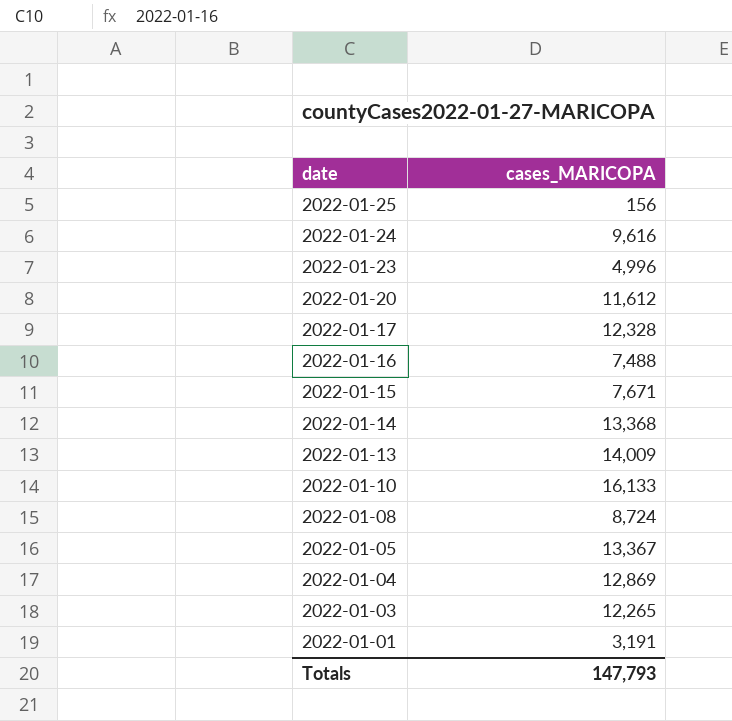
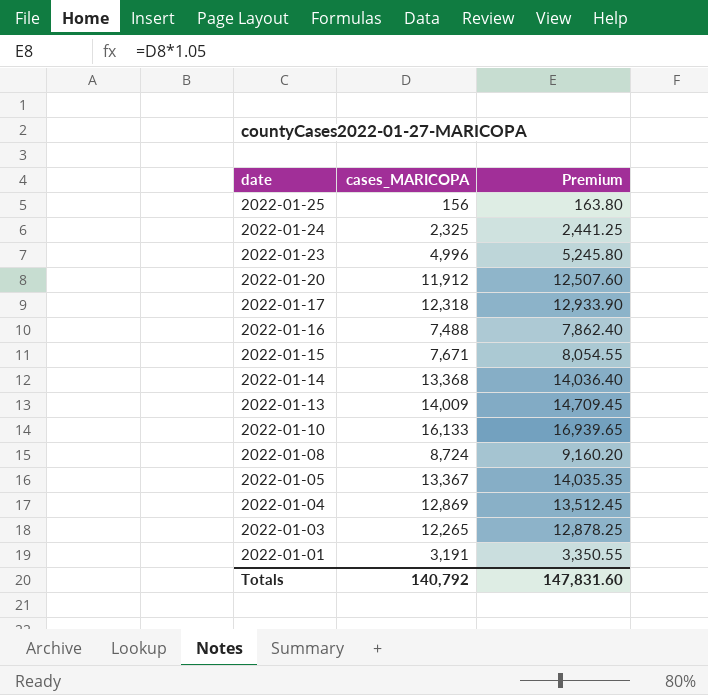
column Premium | formula: none -> [cases_MARICOPA] * 1.05
2022-01-24 | cases_MARICOPA: 9,616 -> 2,325
2022-01-20 | cases_MARICOPA: 11,612 -> 11,912
2022-01-17 | cases_MARICOPA: 12,328 -> 12,318
Totals | cases_MARICOPA: 147,793 -> 140,792

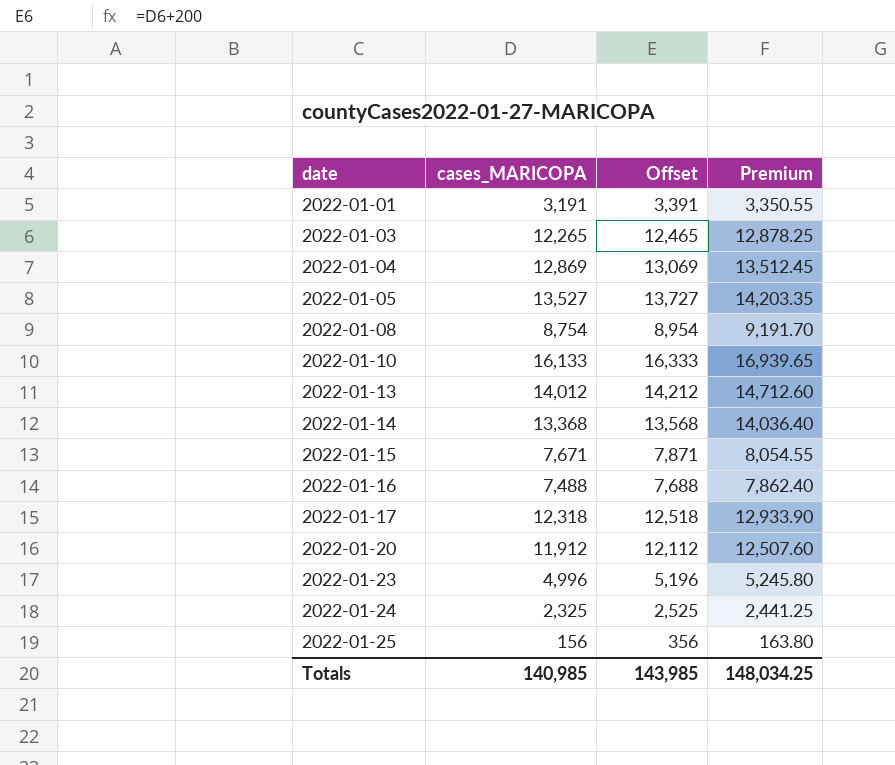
row order: date descending -> date ascending
column Offset | formula: none -> [cases_MARICOPA] + 200
2022-01-05 | cases_MARICOPA: 13,367 -> 13,527
2022-01-05 | Premium: 14,035.35 -> 14,203.35
2022-01-08 | cases_MARICOPA: 8,724 -> 8,754
2022-01-08 | Premium: 9,160.20 -> 9,191.70
2022-01-13 | cases_MARICOPA: 14,009 -> 14,012
2022-01-13 | Premium: 14,709.45 -> 14,712.60
Totals | cases_MARICOPA: 140,792 -> 140,985
Totals | Premium: 147,831.60 -> 148,034.25

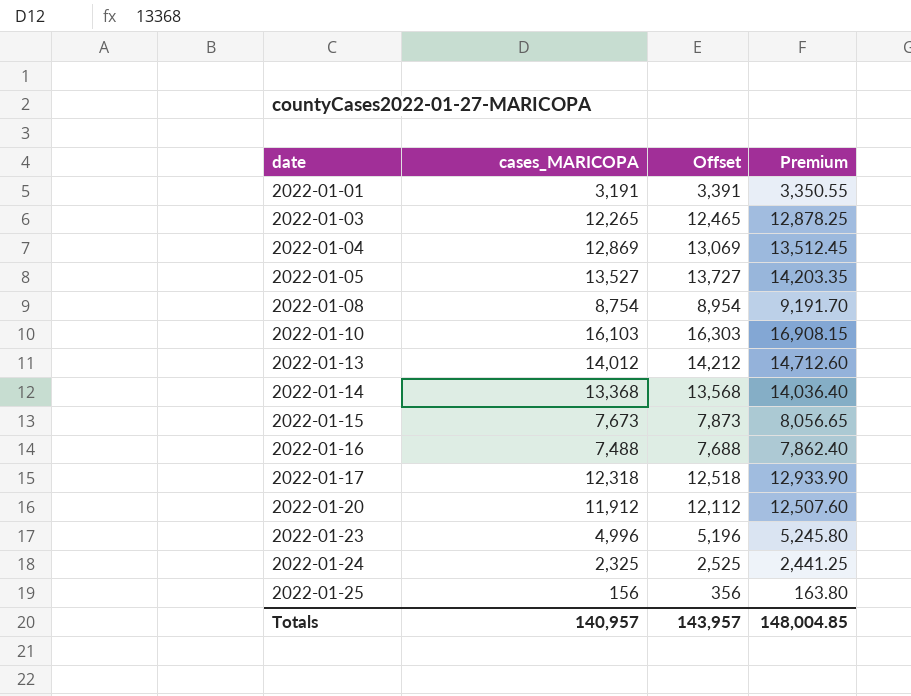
2022-01-10 | cases_MARICOPA: 16,133 -> 16,103
2022-01-10 | Offset: 16,333 -> 16,303
2022-01-10 | Premium: 16,939.65 -> 16,908.15
2022-01-15 | cases_MARICOPA: 7,671 -> 7,673
2022-01-15 | Offset: 7,871 -> 7,873
2022-01-15 | Premium: 8,054.55 -> 8,056.65
Totals | cases_MARICOPA: 140,985 -> 140,957
Totals | Offset: 143,985 -> 143,957
Totals | Premium: 148,034.25 -> 148,004.85

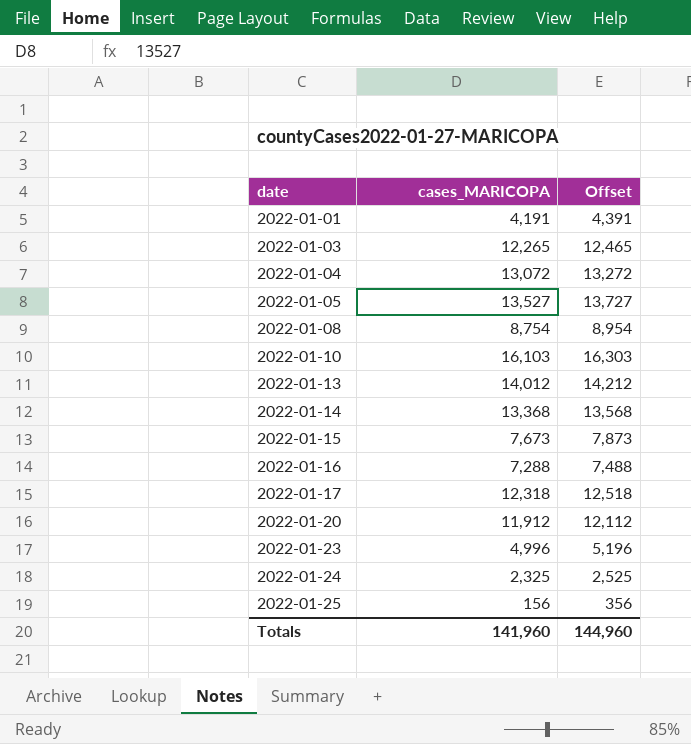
column Premium | formula: [cases_MARICOPA] * 1.05 -> none
2022-01-01 | cases_MARICOPA: 3,191 -> 4,191
2022-01-01 | Offset: 3,391 -> 4,391
2022-01-04 | cases_MARICOPA: 12,869 -> 13,072
2022-01-04 | Offset: 13,069 -> 13,272
2022-01-16 | cases_MARICOPA: 7,488 -> 7,288
2022-01-16 | Offset: 7,688 -> 7,488
Totals | cases_MARICOPA: 140,957 -> 141,960
Totals | Offset: 143,957 -> 144,960

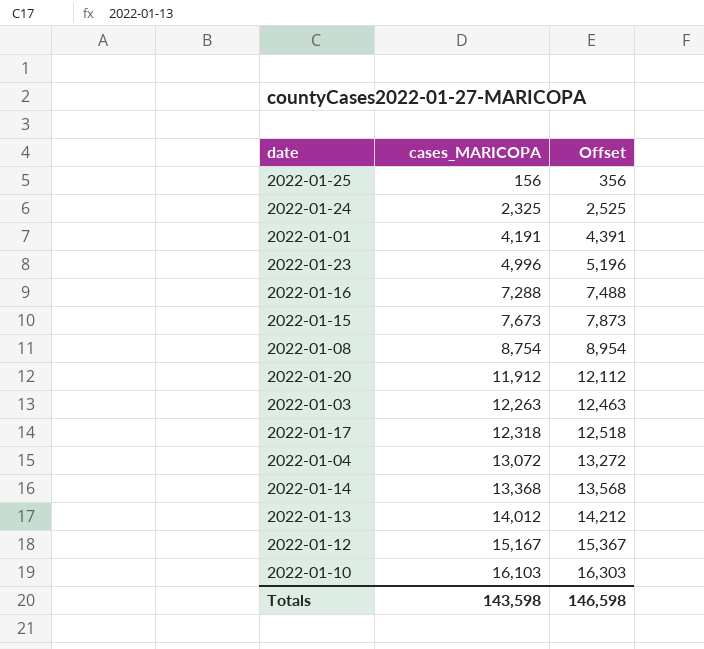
row order: date ascending -> cases_MARICOPA ascending
row 2022-01-05: 13,527 | 13,727 -> none
2022-01-03 | cases_MARICOPA: 12,265 -> 12,263
2022-01-03 | Offset: 12,465 -> 12,463
row 2022-01-12: none -> 15,167 | 15,367
Totals | cases_MARICOPA: 141,960 -> 143,598
Totals | Offset: 144,960 -> 146,598

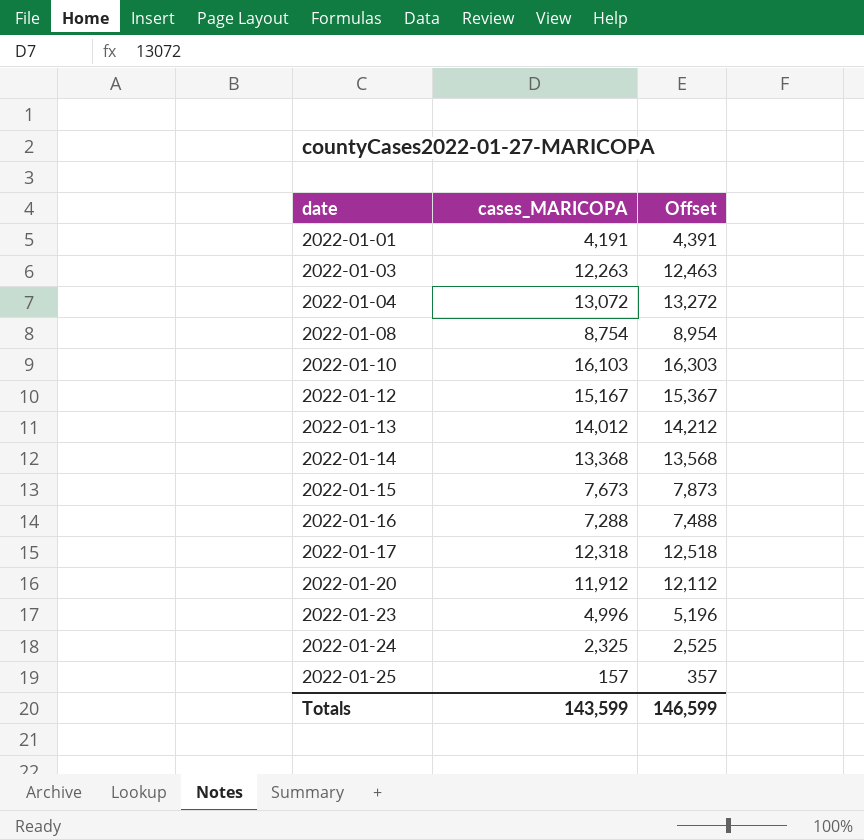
row order: cases_MARICOPA ascending -> date ascending
2022-01-25 | cases_MARICOPA: 156 -> 157
2022-01-25 | Offset: 356 -> 357
Totals | cases_MARICOPA: 143,598 -> 143,599
Totals | Offset: 146,598 -> 146,599

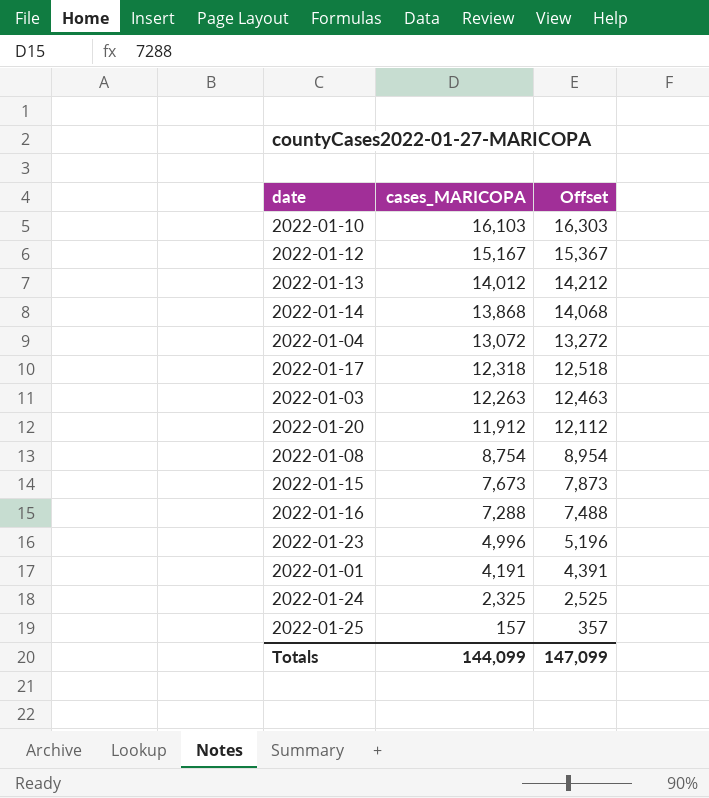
row order: date ascending -> cases_MARICOPA descending
2022-01-14 | cases_MARICOPA: 13,368 -> 13,868
2022-01-14 | Offset: 13,568 -> 14,068
Totals | cases_MARICOPA: 143,599 -> 144,099
Totals | Offset: 146,599 -> 147,099

